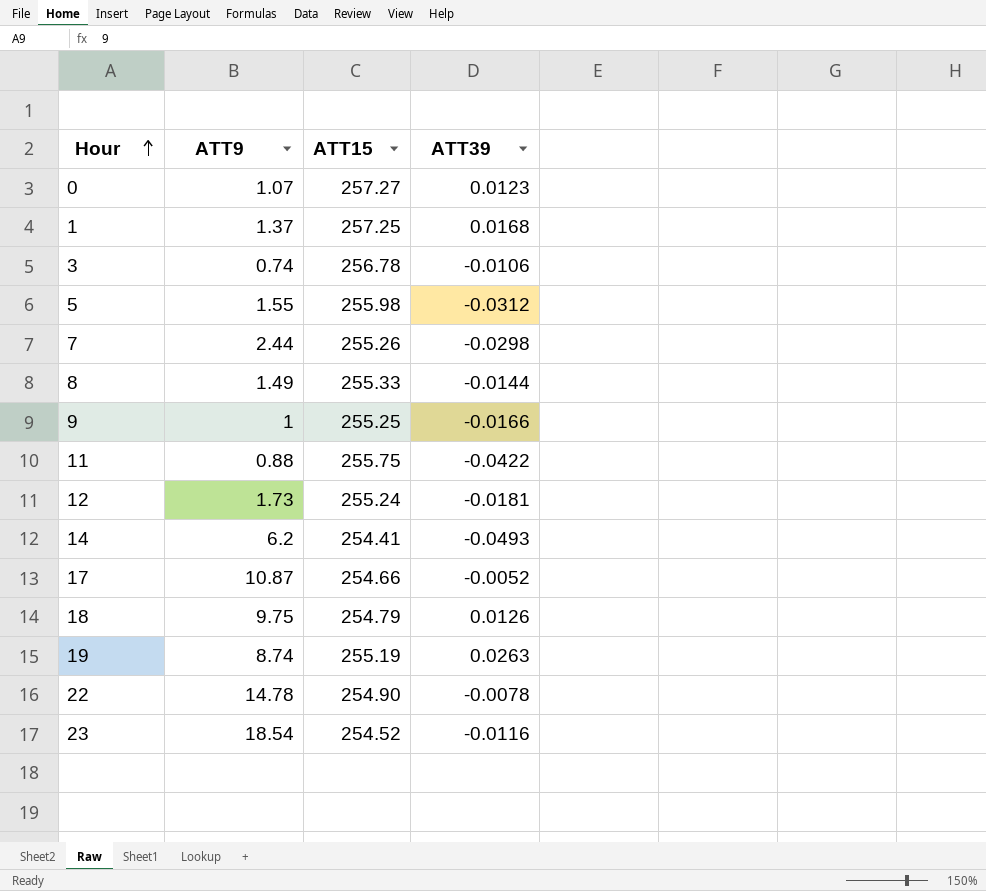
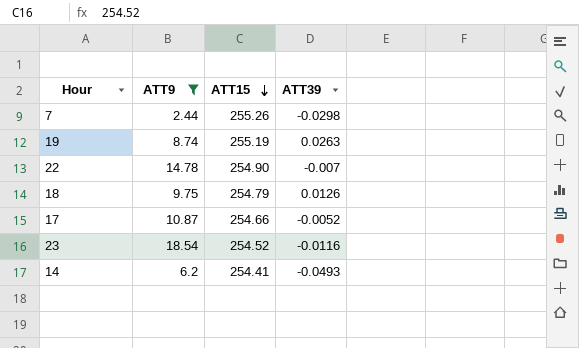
filter: none -> ATT9 >= 2.44
row order: Hour ascending -> ATT15 descending
22 | ATT39: -0.0078 -> -0.007

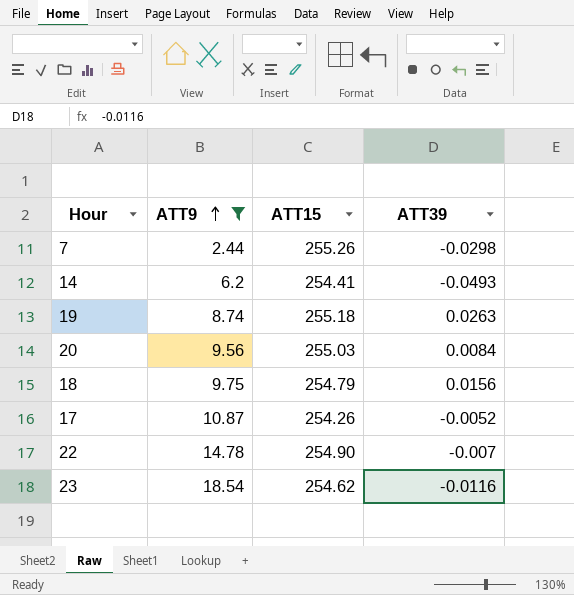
row order: ATT15 descending -> ATT9 ascending
19 | ATT15: 255.19 -> 255.18
row 20: none -> 9.56 | 255.03 | 0.0084
18 | ATT39: 0.0126 -> 0.0156
17 | ATT15: 254.66 -> 254.26
23 | ATT15: 254.52 -> 254.62

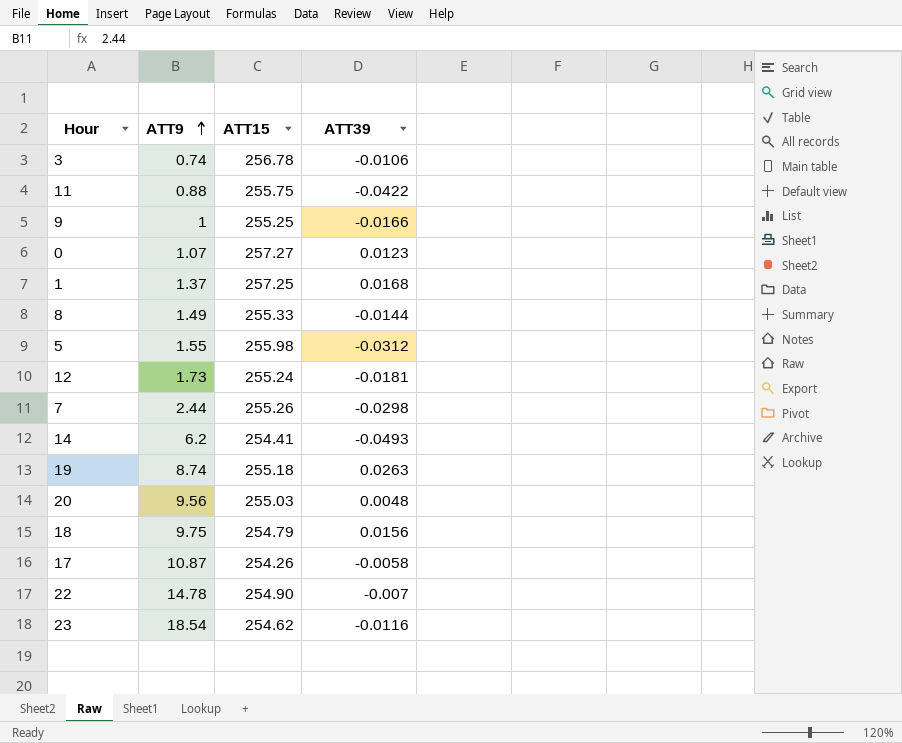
filter: ATT9 >= 2.44 -> none
20 | ATT39: 0.0084 -> 0.0048
17 | ATT39: -0.0052 -> -0.0058

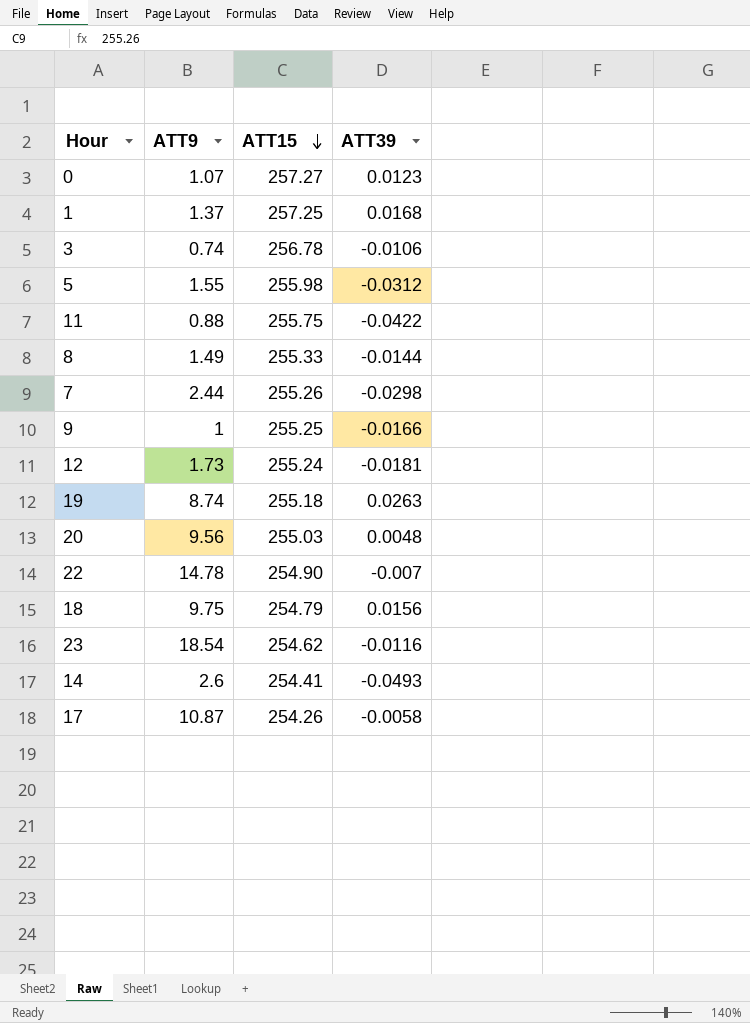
row order: ATT9 ascending -> ATT15 descending
14 | ATT9: 6.2 -> 2.6

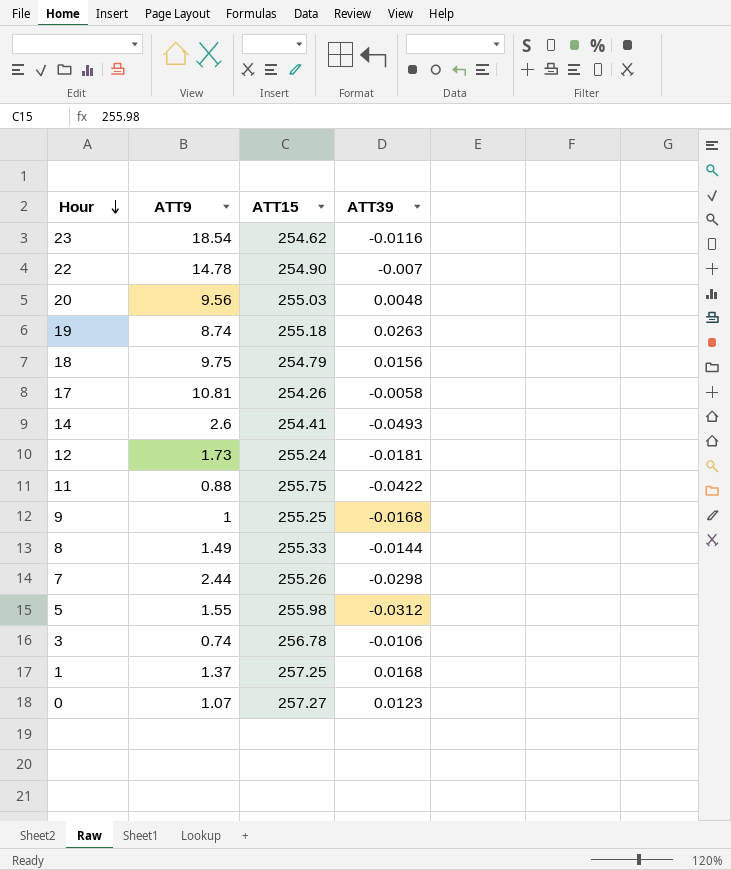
row order: ATT15 descending -> Hour descending
17 | ATT9: 10.87 -> 10.81
9 | ATT39: -0.0166 -> -0.0168

